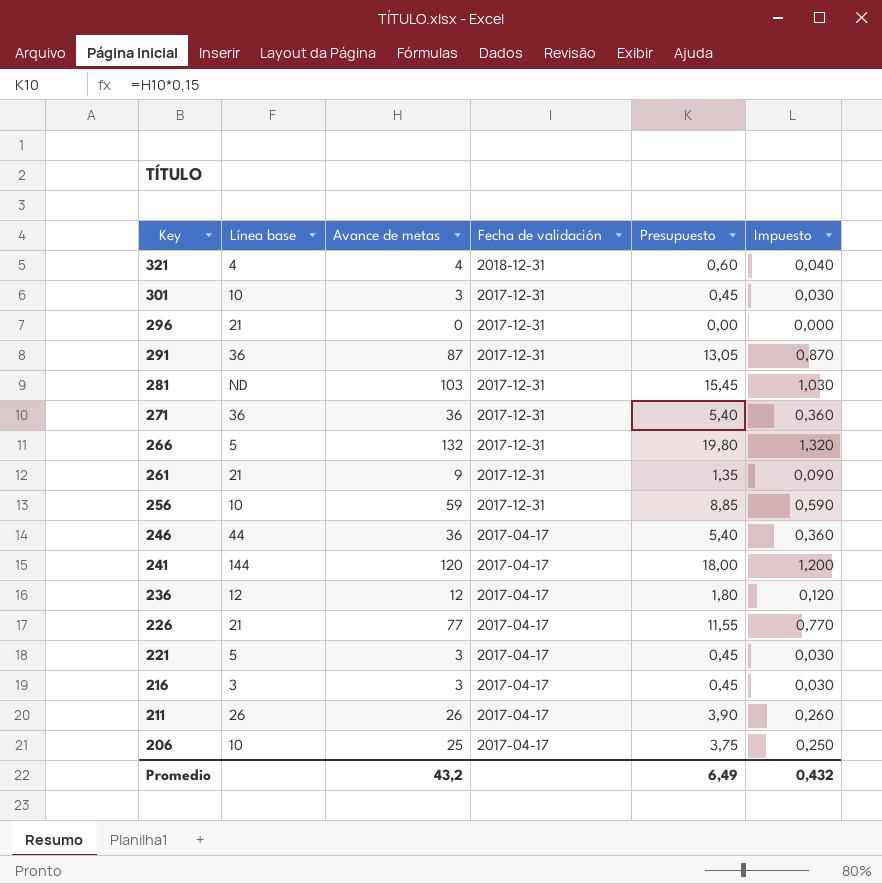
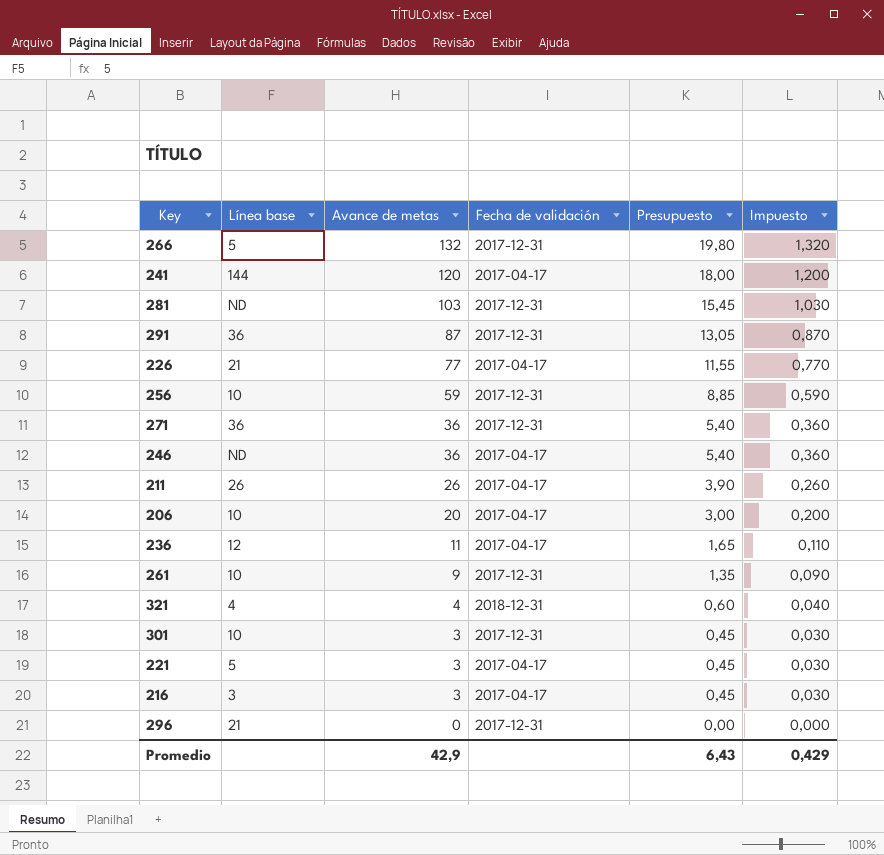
row order: Key descending -> Avance de metas descending
246 | Línea base: 44 -> ND
206 | Avance de metas: 25 -> 20
206 | Presupuesto: 3,75 -> 3,00
206 | Impuesto: 0,250 -> 0,200
236 | Avance de metas: 12 -> 11
236 | Presupuesto: 1,80 -> 1,65
236 | Impuesto: 0,120 -> 0,110
261 | Línea base: 21 -> 10
Promedio | Avance de metas: 43,2 -> 42,9
Promedio | Presupuesto: 6,49 -> 6,43
Promedio | Impuesto: 0,432 -> 0,429

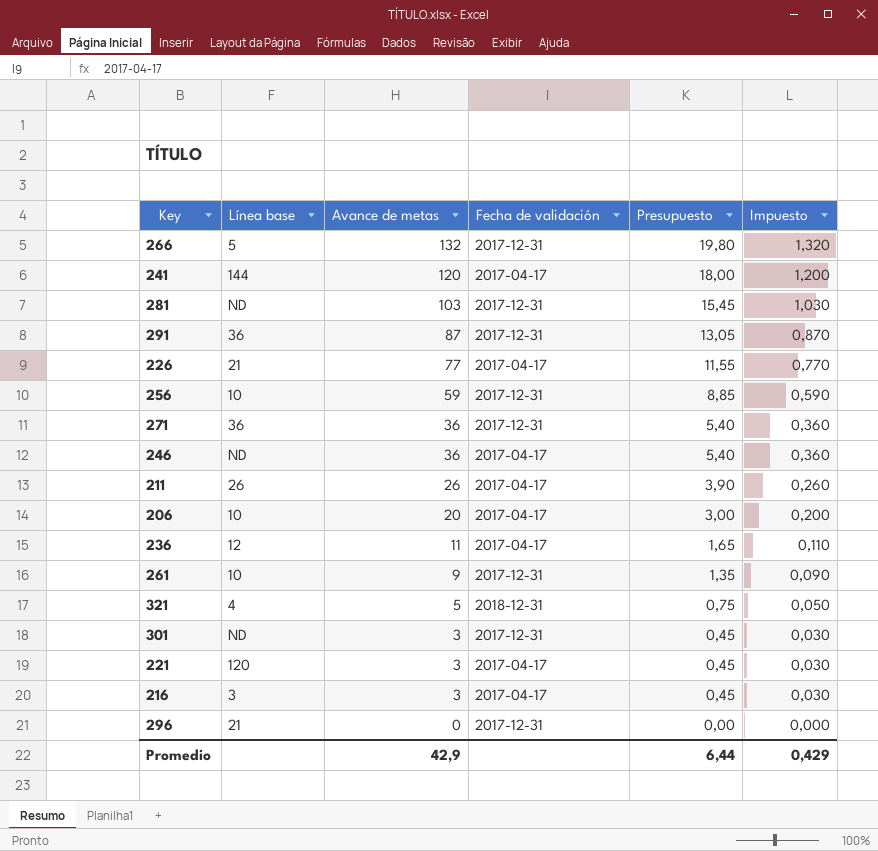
321 | Avance de metas: 4 -> 5
321 | Presupuesto: 0,60 -> 0,75
321 | Impuesto: 0,040 -> 0,050
301 | Línea base: 10 -> ND
221 | Línea base: 5 -> 120
Promedio | Presupuesto: 6,43 -> 6,44

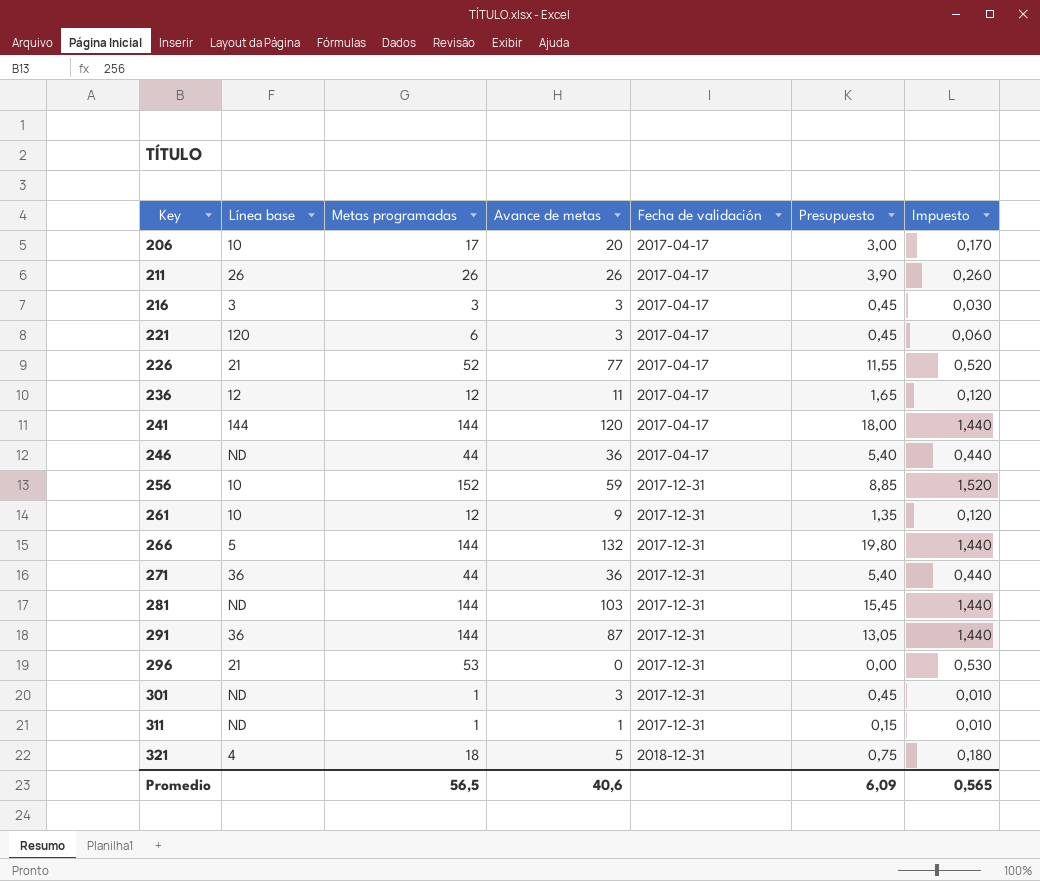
row order: Avance de metas descending -> Key ascending
column Metas programadas | position: none -> 3
column Impuesto | formula: [Avance de metas] * 0,01 -> [Metas programadas] * 0,01
row 311: none -> ND | 1 | 1 | 2017-12-31 | 0,15 | 0,010
Promedio | Avance de metas: 42,9 -> 40,6
Promedio | Presupuesto: 6,44 -> 6,09
Promedio | Impuesto: 0,429 -> 0,565

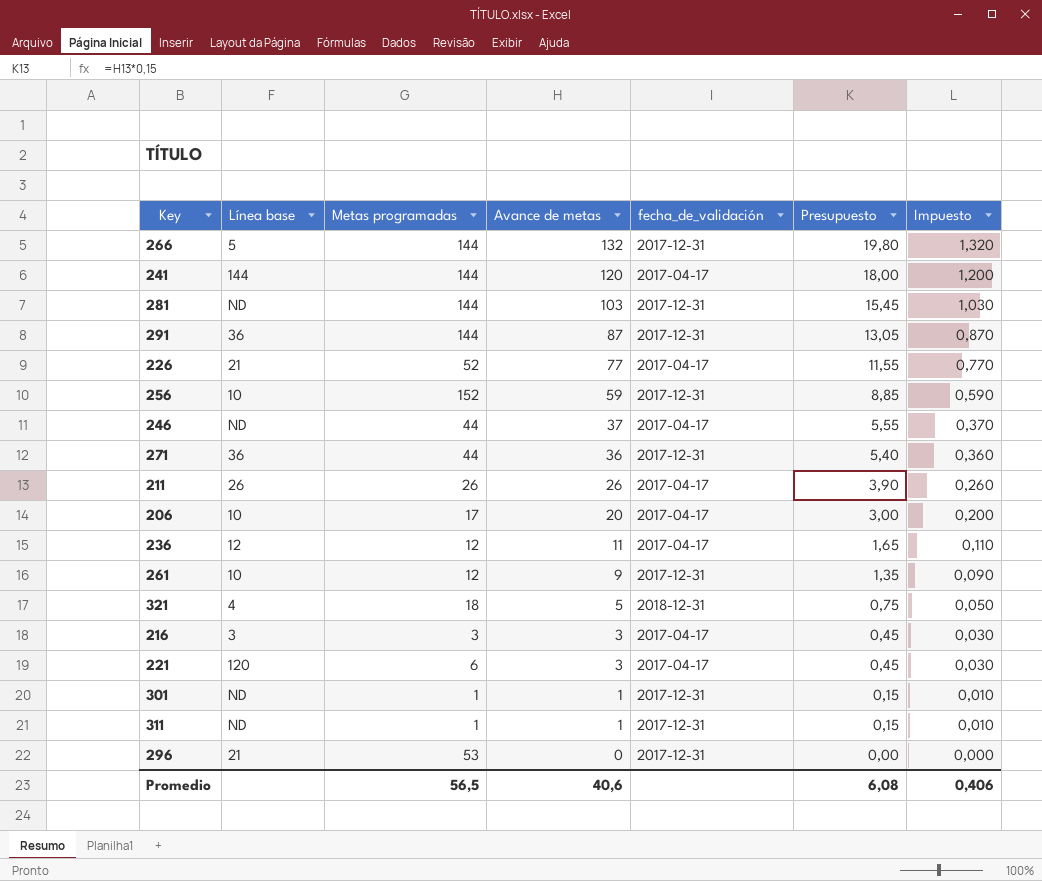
row order: Key ascending -> Avance de metas descending
column name: Fecha de validación -> fecha_de_validación
column Impuesto | formula: [Metas programadas] * 0,01 -> [Avance de metas] * 0,01
246 | Avance de metas: 36 -> 37
246 | Presupuesto: 5,40 -> 5,55
301 | Avance de metas: 3 -> 1
301 | Presupuesto: 0,45 -> 0,15
Promedio | Presupuesto: 6,09 -> 6,08
Promedio | Impuesto: 0,565 -> 0,406

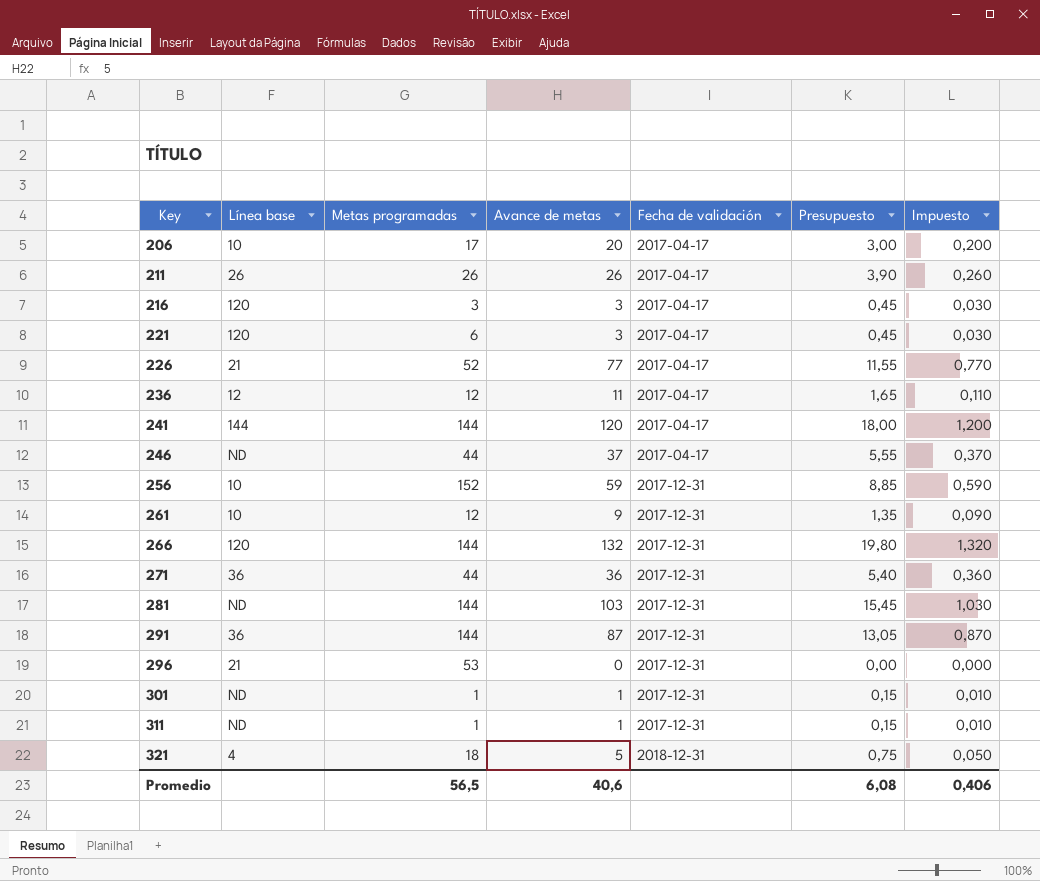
row order: Avance de metas descending -> Key ascending
column name: fecha_de_validación -> Fecha de validación
216 | Línea base: 3 -> 120
266 | Línea base: 5 -> 120

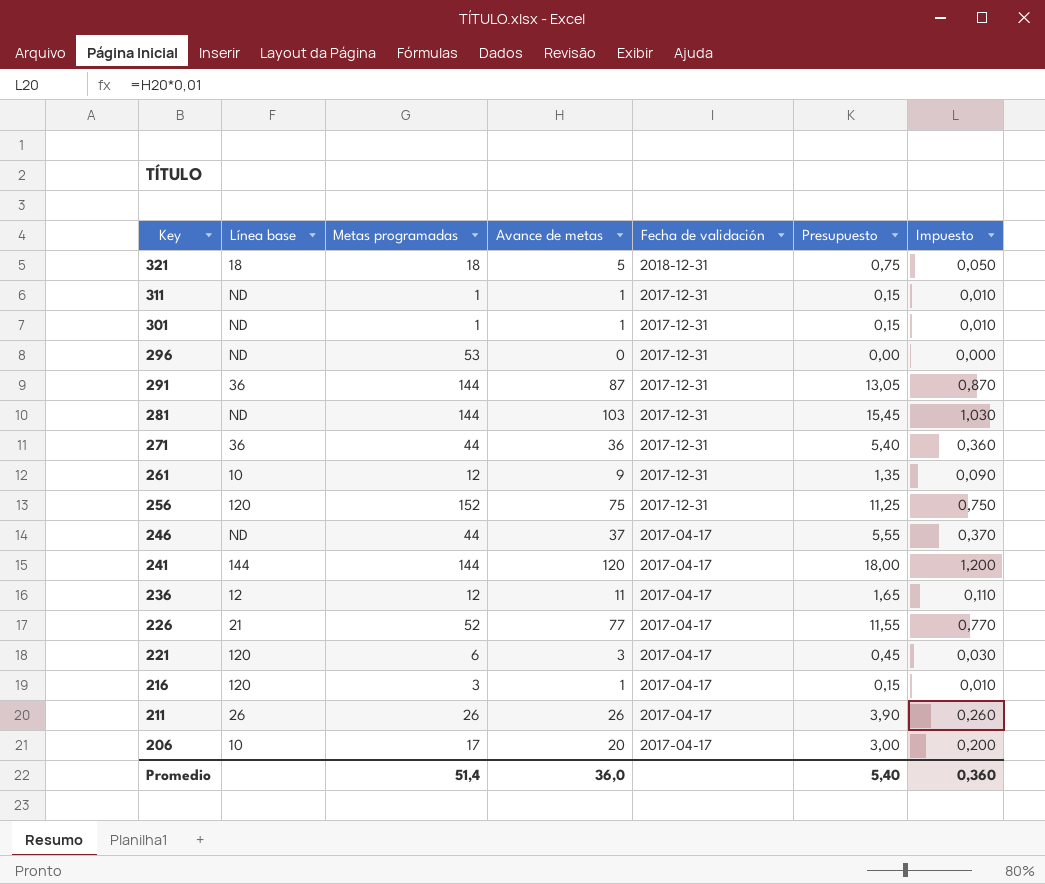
row order: Key ascending -> Key descending
row 266: 120 | 144 | 132 | 2017-12-31 | 19,80 | 1,320 -> none
321 | Línea base: 4 -> 18
296 | Línea base: 21 -> ND
256 | Línea base: 10 -> 120
256 | Avance de metas: 59 -> 75
256 | Presupuesto: 8,85 -> 11,25
256 | Impuesto: 0,590 -> 0,750
216 | Avance de metas: 3 -> 1
216 | Presupuesto: 0,45 -> 0,15
216 | Impuesto: 0,030 -> 0,010
Promedio | Metas programadas: 56,5 -> 51,4
Promedio | Avance de metas: 40,6 -> 36,0
Promedio | Presupuesto: 6,08 -> 5,40
Promedio | Impuesto: 0,406 -> 0,360

